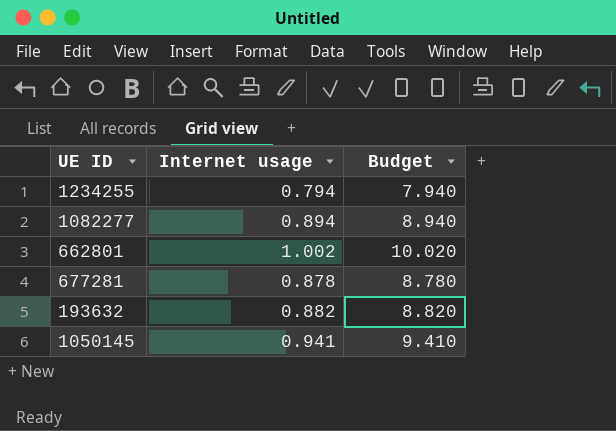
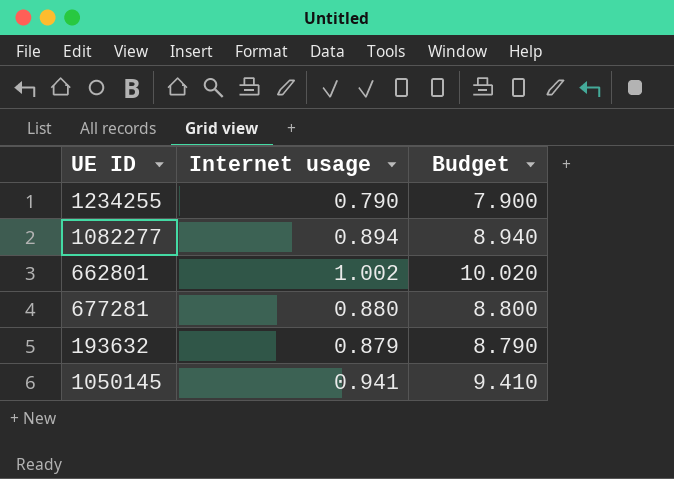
1234255 | Internet usage: 0.794 -> 0.790
1234255 | Budget: 7.940 -> 7.900
677281 | Internet usage: 0.878 -> 0.880
677281 | Budget: 8.780 -> 8.800
193632 | Internet usage: 0.882 -> 0.879
193632 | Budget: 8.820 -> 8.790

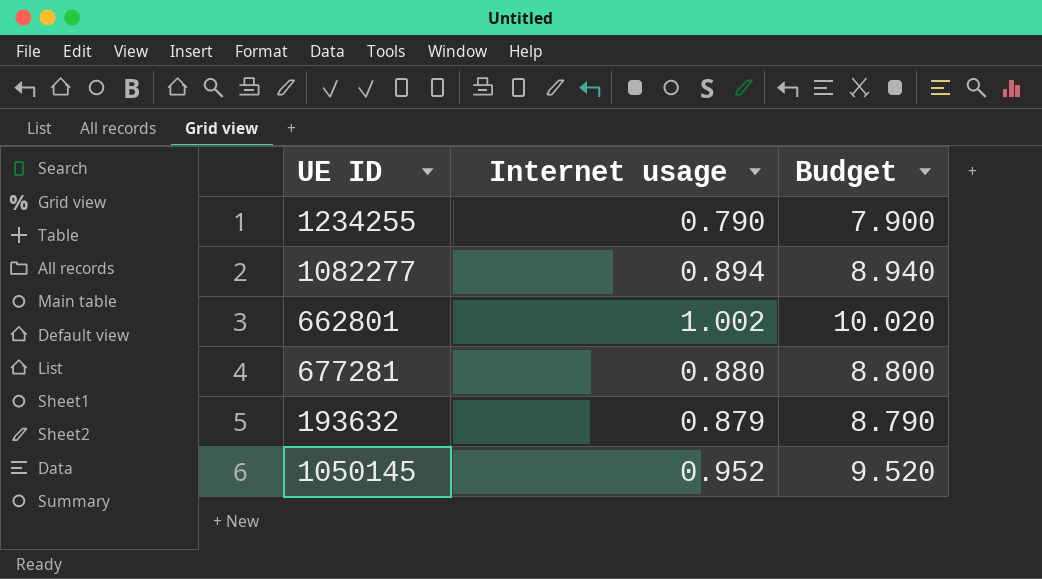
1050145 | Internet usage: 0.941 -> 0.952
1050145 | Budget: 9.410 -> 9.520

